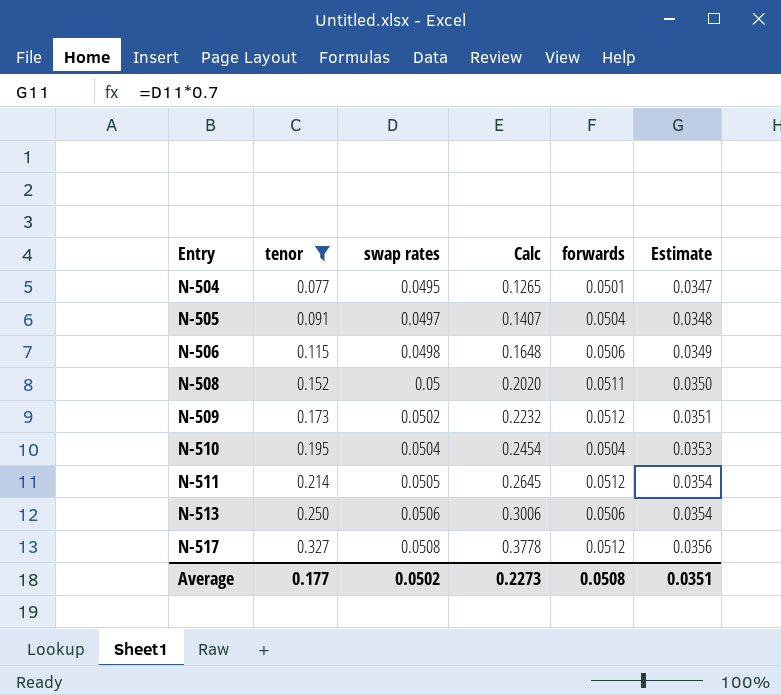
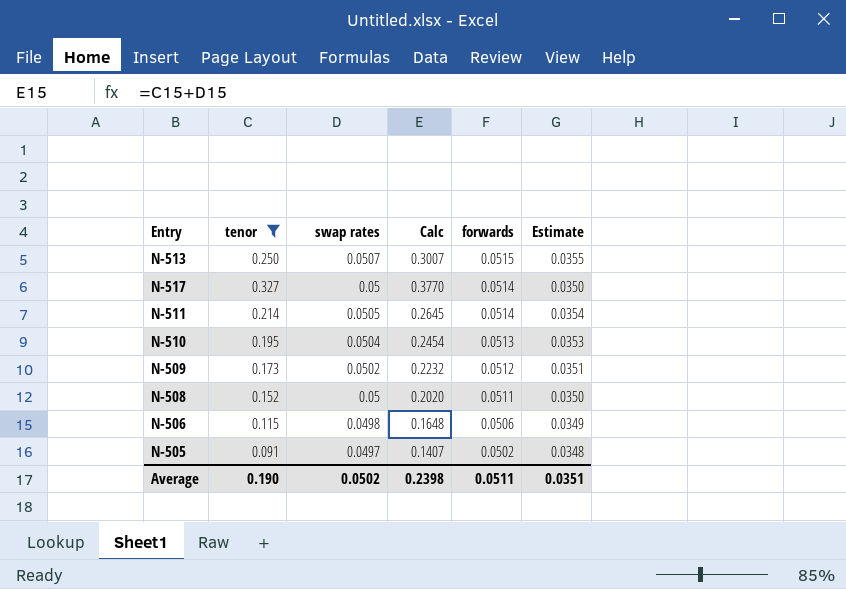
row order: Entry ascending -> forwards descending
row N-504: 0.077 | 0.0495 | 0.1265 | 0.0501 | 0.0347 -> none
N-513 | swap rates: 0.0506 -> 0.0507
N-513 | Calc: 0.3006 -> 0.3007
N-513 | forwards: 0.0506 -> 0.0515
N-513 | Estimate: 0.0354 -> 0.0355
N-517 | swap rates: 0.0508 -> 0.05
N-517 | Calc: 0.3778 -> 0.3770
N-517 | forwards: 0.0512 -> 0.0514
N-517 | Estimate: 0.0356 -> 0.0350
N-511 | forwards: 0.0512 -> 0.0514
N-510 | forwards: 0.0504 -> 0.0513
N-505 | forwards: 0.0504 -> 0.0502
Average | tenor: 0.177 -> 0.190
Average | Calc: 0.2273 -> 0.2398
Average | forwards: 0.0508 -> 0.0511

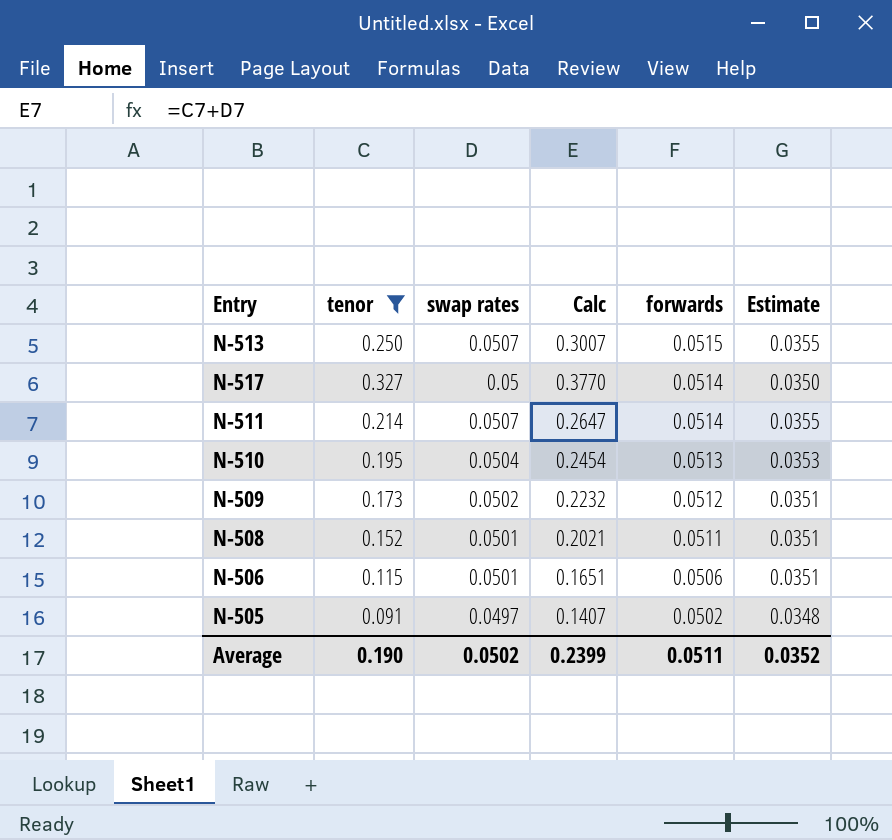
N-511 | swap rates: 0.0505 -> 0.0507
N-511 | Calc: 0.2645 -> 0.2647
N-511 | Estimate: 0.0354 -> 0.0355
N-508 | swap rates: 0.05 -> 0.0501
N-508 | Calc: 0.2020 -> 0.2021
N-508 | Estimate: 0.0350 -> 0.0351
N-506 | swap rates: 0.0498 -> 0.0501
N-506 | Calc: 0.1648 -> 0.1651
N-506 | Estimate: 0.0349 -> 0.0351
Average | Calc: 0.2398 -> 0.2399
Average | Estimate: 0.0351 -> 0.0352

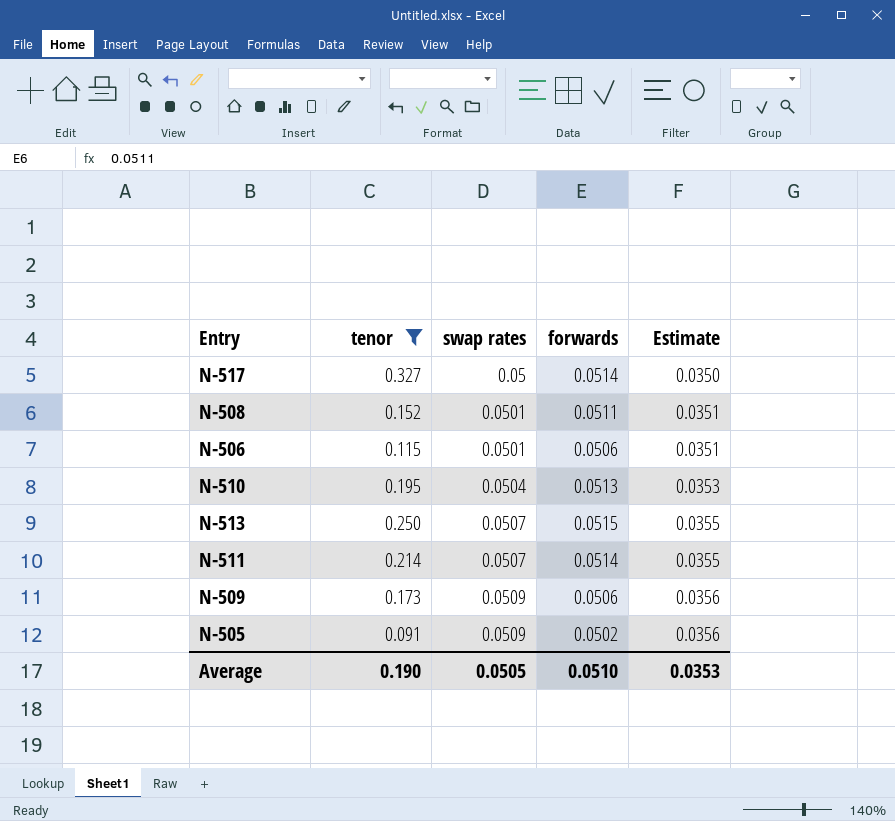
row order: forwards descending -> swap rates ascending
column Calc | formula: [tenor] + [swap rates] -> none
N-509 | swap rates: 0.0502 -> 0.0509
N-509 | forwards: 0.0512 -> 0.0506
N-509 | Estimate: 0.0351 -> 0.0356
N-505 | swap rates: 0.0497 -> 0.0509
N-505 | Estimate: 0.0348 -> 0.0356
Average | swap rates: 0.0502 -> 0.0505
Average | forwards: 0.0511 -> 0.0510
Average | Estimate: 0.0352 -> 0.0353

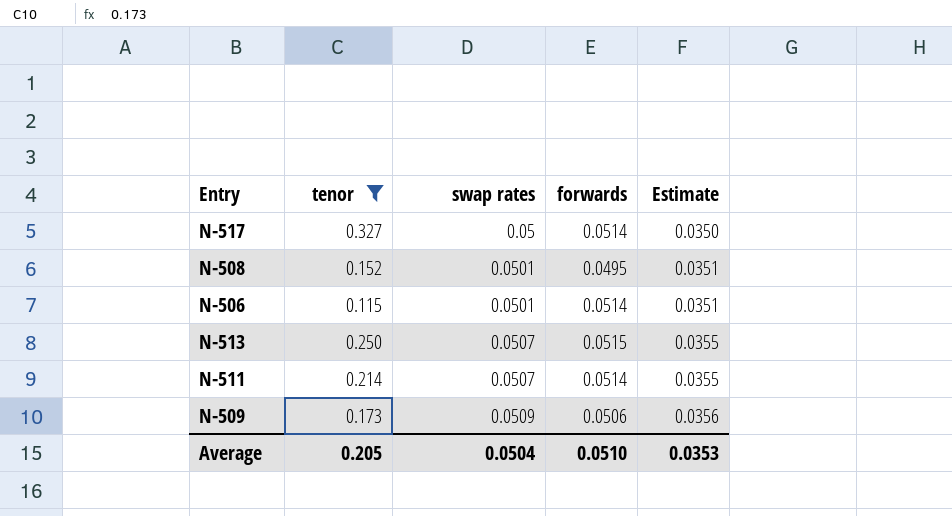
row N-510: 0.195 | 0.0504 | 0.0513 | 0.0353 -> none
row N-505: 0.091 | 0.0509 | 0.0502 | 0.0356 -> none
N-508 | forwards: 0.0511 -> 0.0495
N-506 | forwards: 0.0506 -> 0.0514
Average | tenor: 0.190 -> 0.205
Average | swap rates: 0.0505 -> 0.0504

